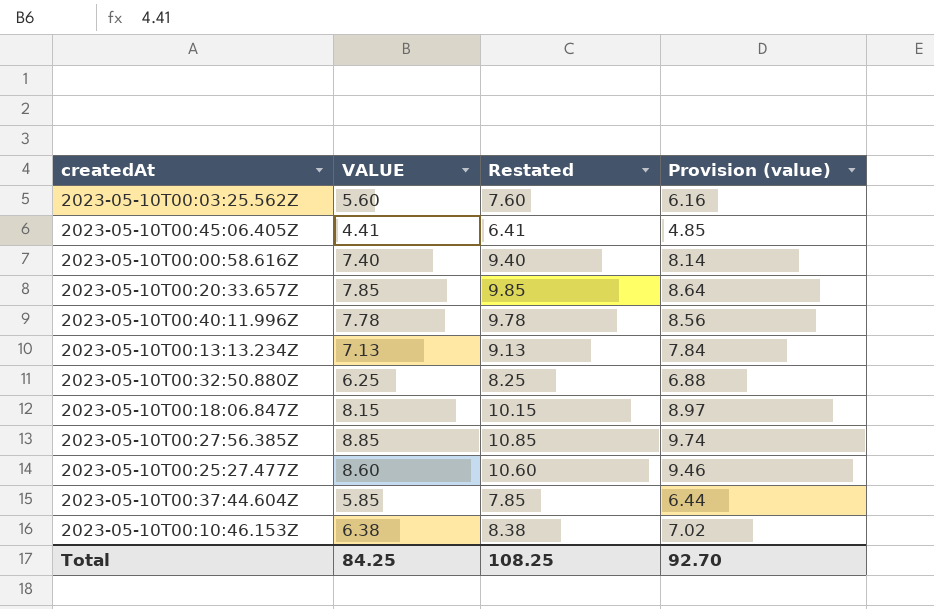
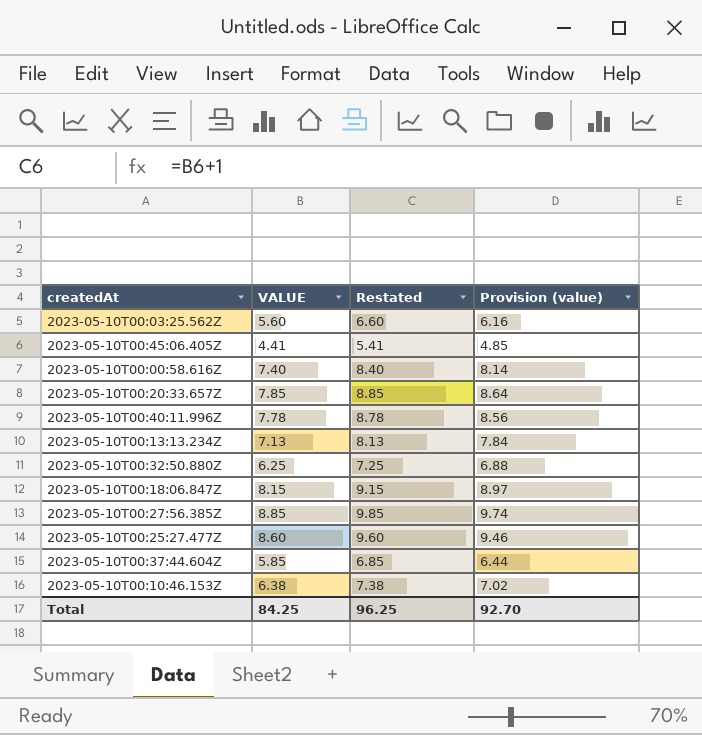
column Restated | formula: [VALUE] + 2 -> [VALUE] + 1
Total | Restated: 108.25 -> 96.25

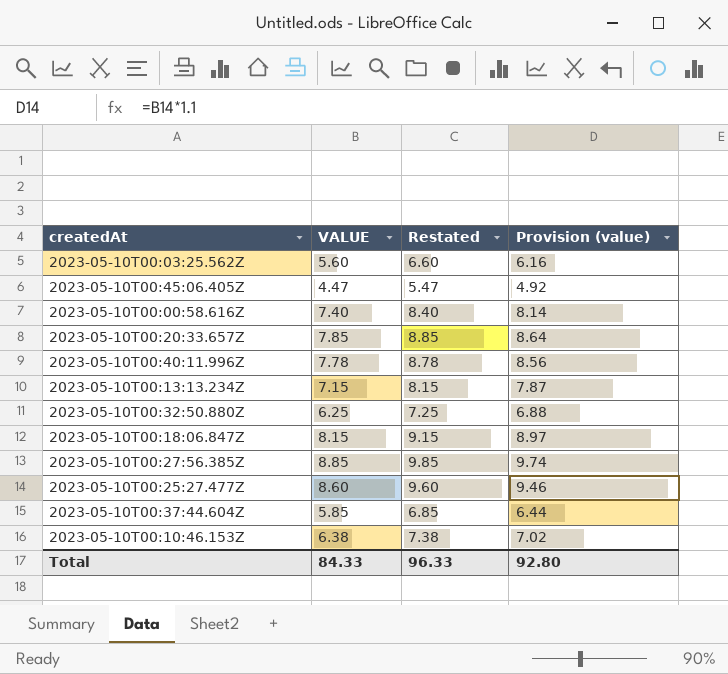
2023-05-10T00:45:06.405Z | VALUE: 4.41 -> 4.47
2023-05-10T00:45:06.405Z | Restated: 5.41 -> 5.47
2023-05-10T00:45:06.405Z | Provision (value): 4.85 -> 4.92
2023-05-10T00:13:13.234Z | VALUE: 7.13 -> 7.15
2023-05-10T00:13:13.234Z | Restated: 8.13 -> 8.15
2023-05-10T00:13:13.234Z | Provision (value): 7.84 -> 7.87
Total | VALUE: 84.25 -> 84.33
Total | Restated: 96.25 -> 96.33
Total | Provision (value): 92.70 -> 92.80

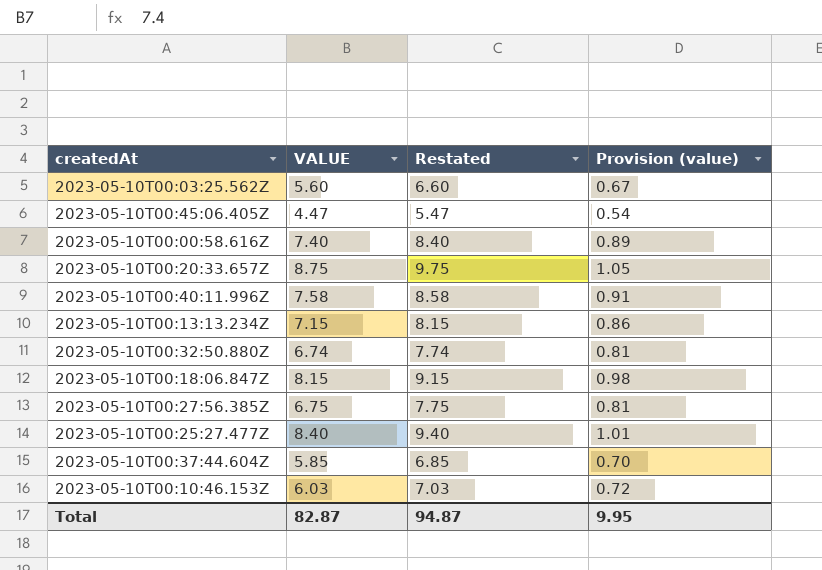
column Provision (value) | formula: [VALUE] * 1.1 -> [VALUE] * 0.12
2023-05-10T00:20:33.657Z | VALUE: 7.85 -> 8.75
2023-05-10T00:20:33.657Z | Restated: 8.85 -> 9.75
2023-05-10T00:40:11.996Z | VALUE: 7.78 -> 7.58
2023-05-10T00:40:11.996Z | Restated: 8.78 -> 8.58
2023-05-10T00:32:50.880Z | VALUE: 6.25 -> 6.74
2023-05-10T00:32:50.880Z | Restated: 7.25 -> 7.74
2023-05-10T00:27:56.385Z | VALUE: 8.85 -> 6.75
2023-05-10T00:27:56.385Z | Restated: 9.85 -> 7.75
2023-05-10T00:25:27.477Z | VALUE: 8.60 -> 8.40
2023-05-10T00:25:27.477Z | Restated: 9.60 -> 9.40
2023-05-10T00:10:46.153Z | VALUE: 6.38 -> 6.03
2023-05-10T00:10:46.153Z | Restated: 7.38 -> 7.03
Total | VALUE: 84.33 -> 82.87
Total | Restated: 96.33 -> 94.87
Total | Provision (value): 92.80 -> 9.95

